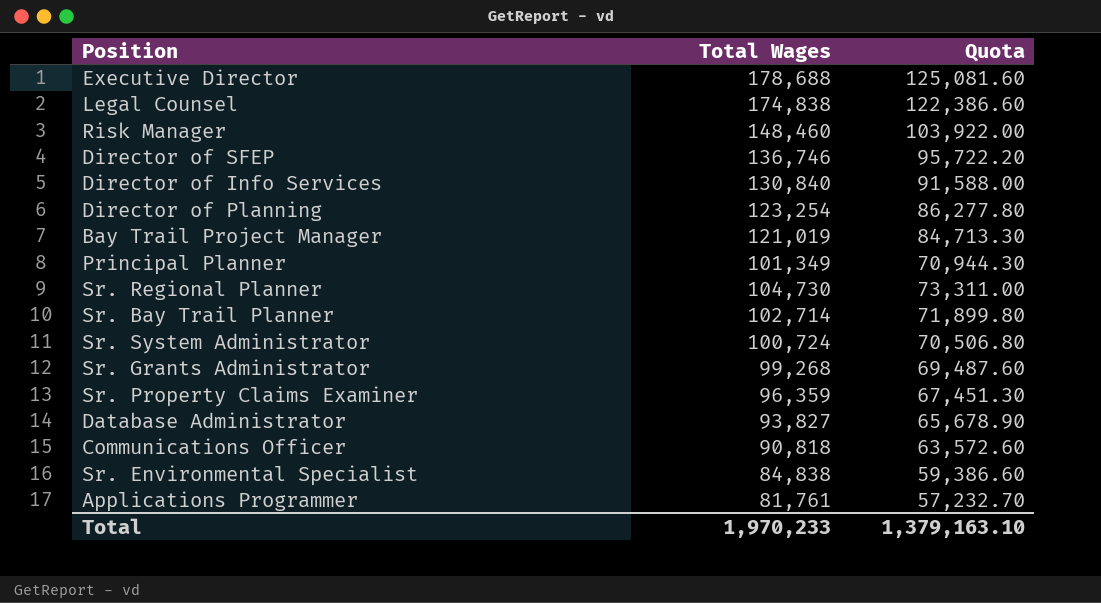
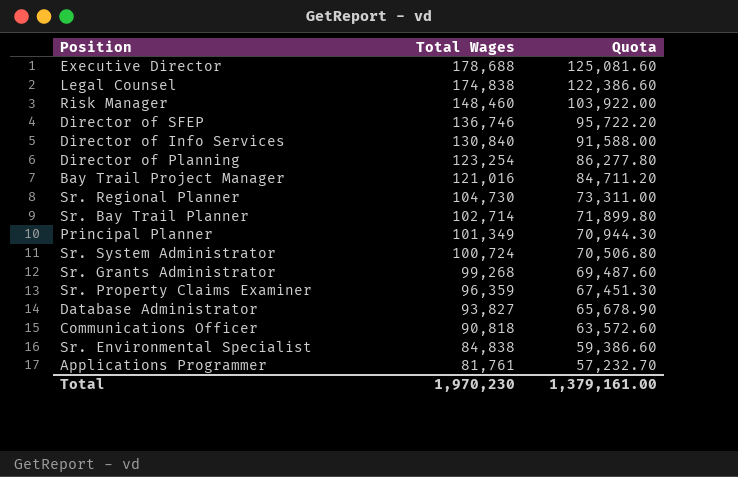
row order: none -> Total Wages descending
Bay Trail Project Manager | Total Wages: 121,019 -> 121,016
Bay Trail Project Manager | Quota: 84,713.30 -> 84,711.20
Total | Total Wages: 1,970,233 -> 1,970,230
Total | Quota: 1,379,163.10 -> 1,379,161.00

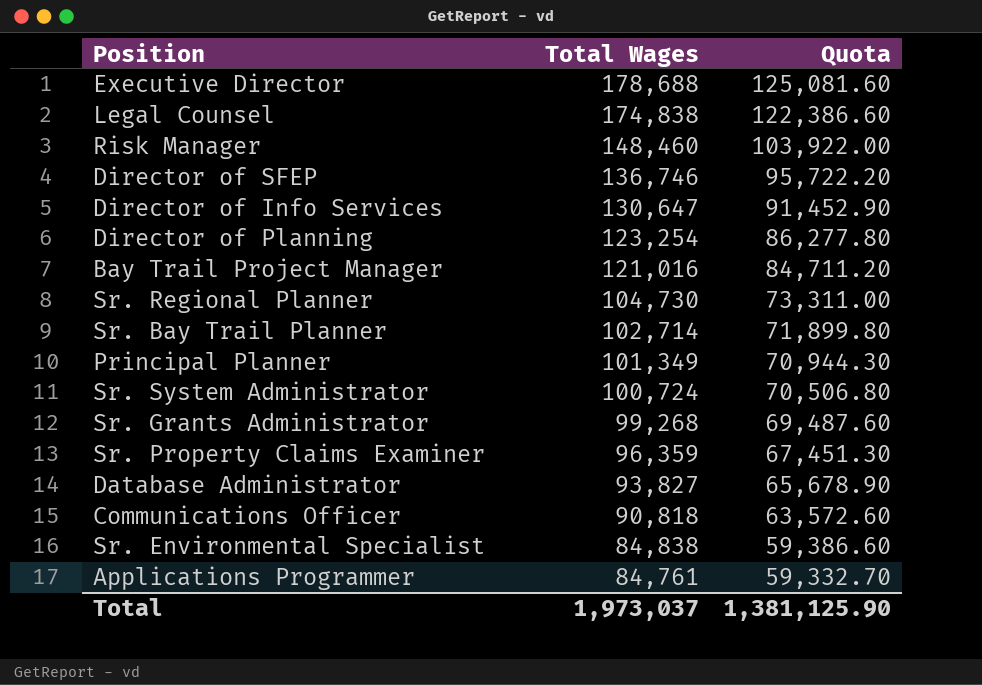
Director of Info Services | Total Wages: 130,840 -> 130,647
Director of Info Services | Quota: 91,588.00 -> 91,452.90
Applications Programmer | Total Wages: 81,761 -> 84,761
Applications Programmer | Quota: 57,232.70 -> 59,332.70
Total | Total Wages: 1,970,230 -> 1,973,037
Total | Quota: 1,379,161.00 -> 1,381,125.90

